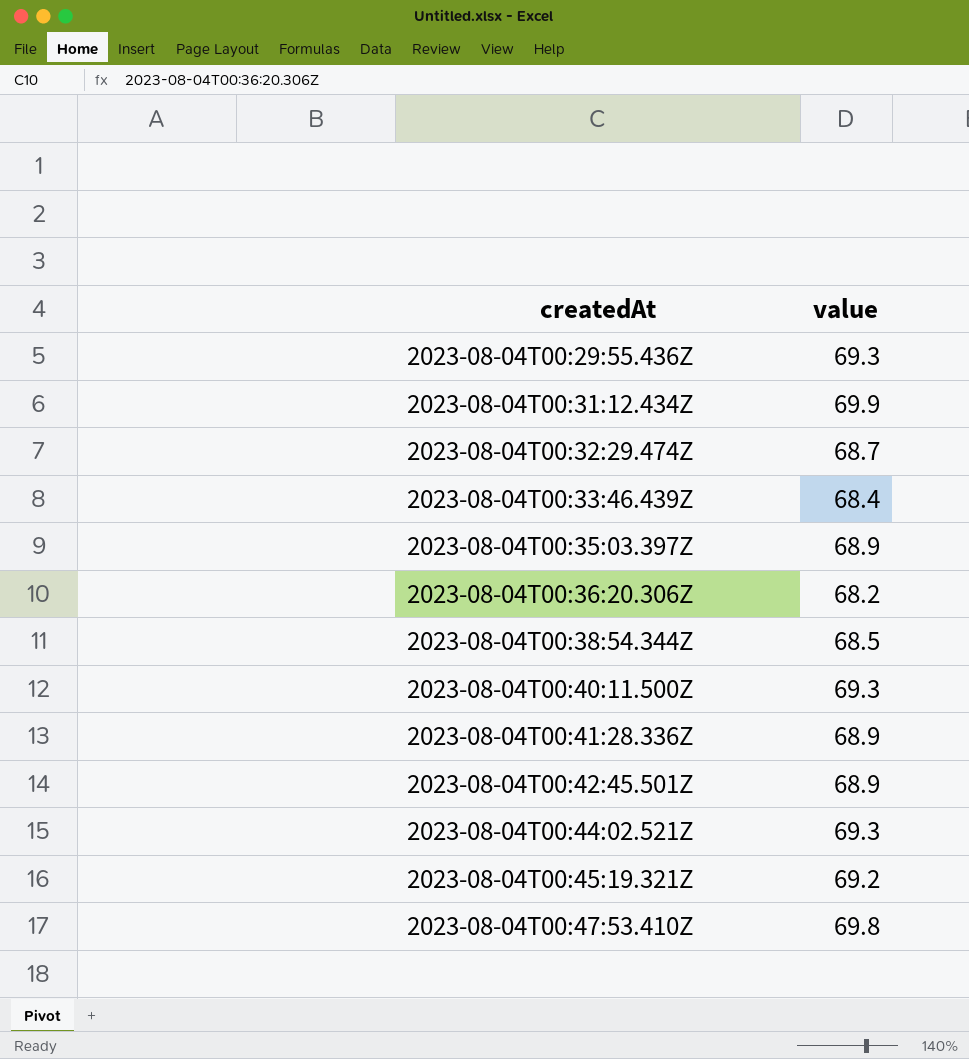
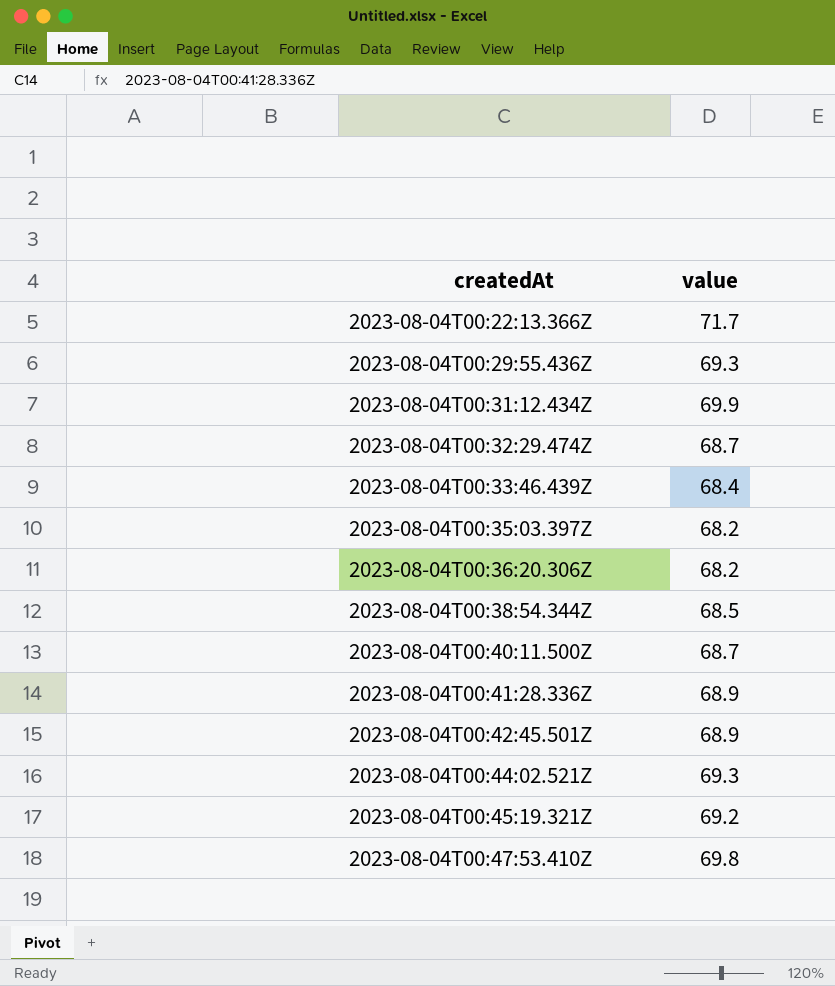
row 2023-08-04T00:22:13.366Z: none -> 71.7
2023-08-04T00:35:03.397Z | value: 68.9 -> 68.2
2023-08-04T00:40:11.500Z | value: 69.3 -> 68.7

